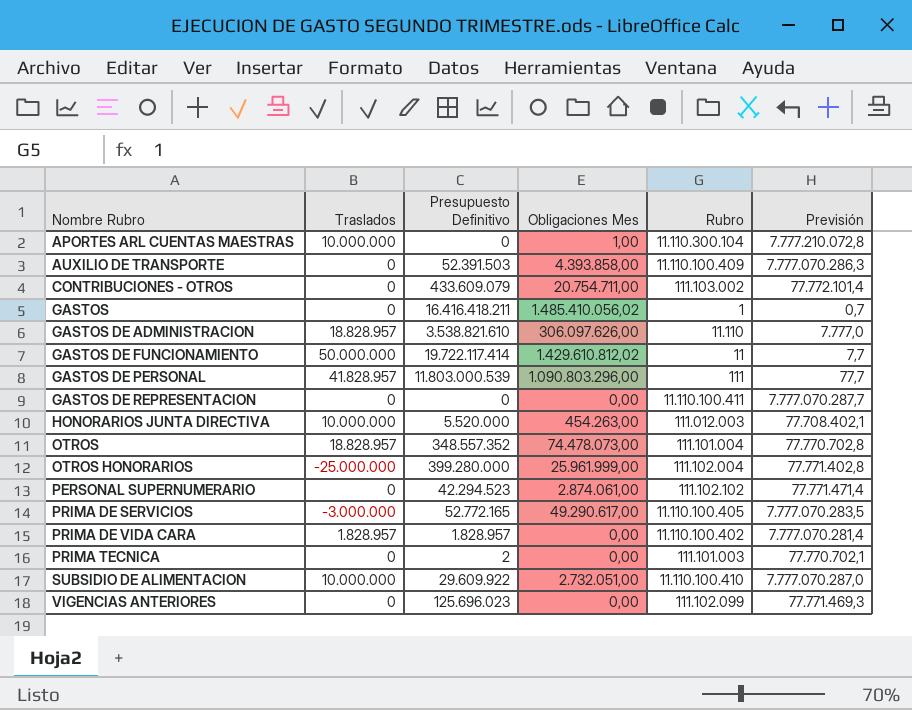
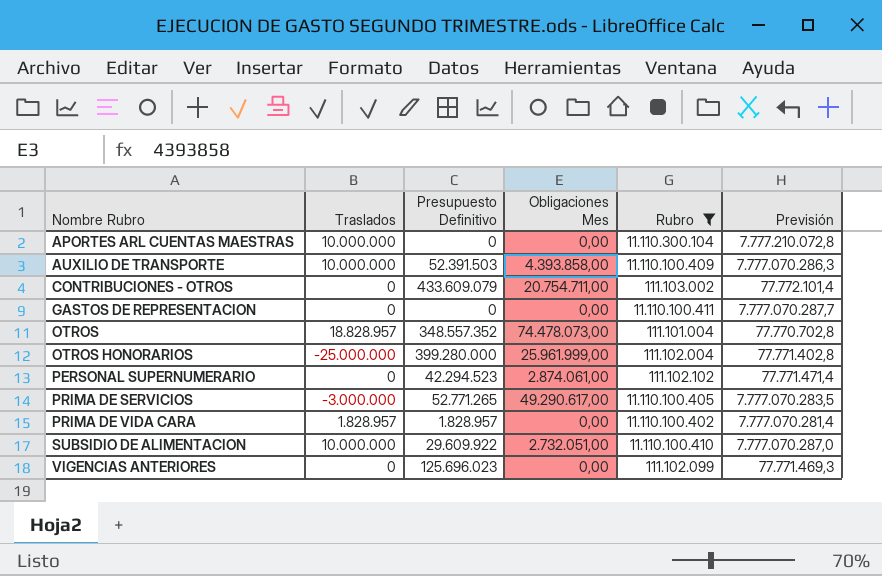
filter: none -> Rubro >= 111.101.004
APORTES ARL CUENTAS MAESTRAS | Obligaciones Mes: 1,00 -> 0,00
AUXILIO DE TRANSPORTE | Traslados: 0 -> 10.000.000
PRIMA DE SERVICIOS | Presupuesto Definitivo: 52.772.165 -> 52.771.265

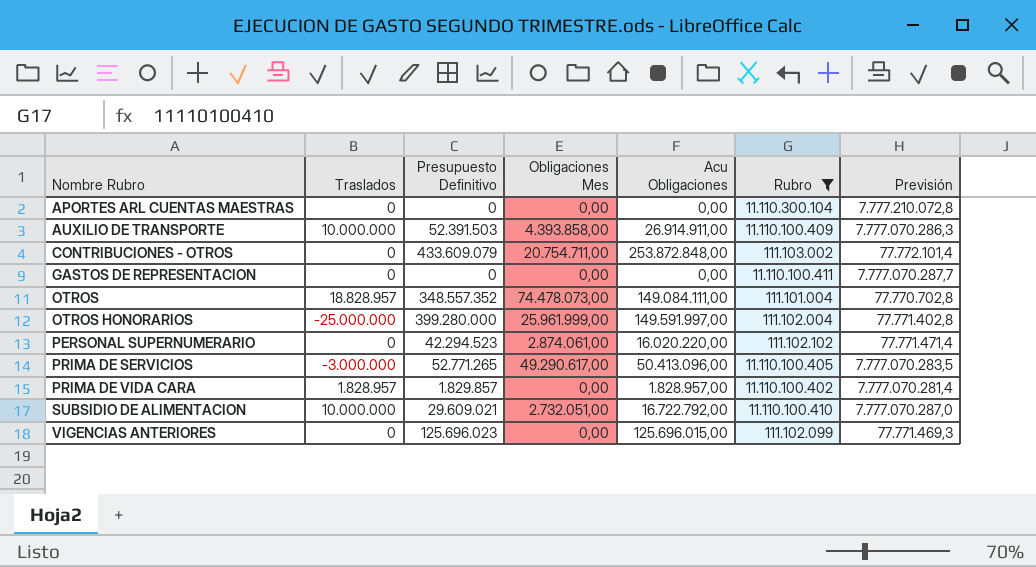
column Acu Obligaciones | position: none -> 5
APORTES ARL CUENTAS MAESTRAS | Traslados: 10.000.000 -> 0
PRIMA DE VIDA CARA | Presupuesto Definitivo: 1.828.957 -> 1.829.857
SUBSIDIO DE ALIMENTACION | Presupuesto Definitivo: 29.609.922 -> 29.609.021

